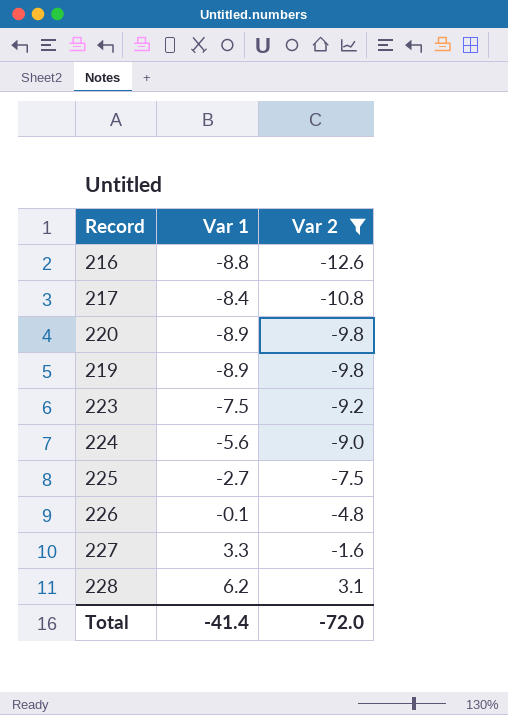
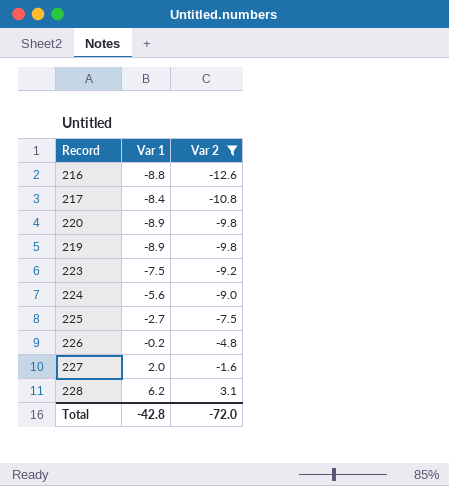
226 | Var 1: -0.1 -> -0.2
227 | Var 1: 3.3 -> 2.0
Total | Var 1: -41.4 -> -42.8

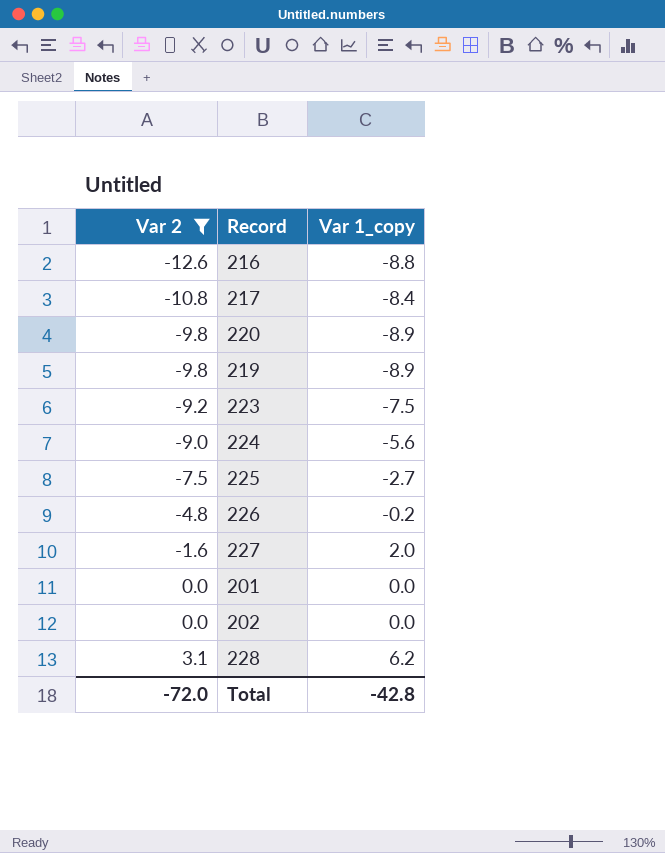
column Var 2 | position: 3 -> 1
column name: Var 1 -> Var 1_copy
row 201: none -> 0.0 | 0.0
row 202: none -> 0.0 | 0.0

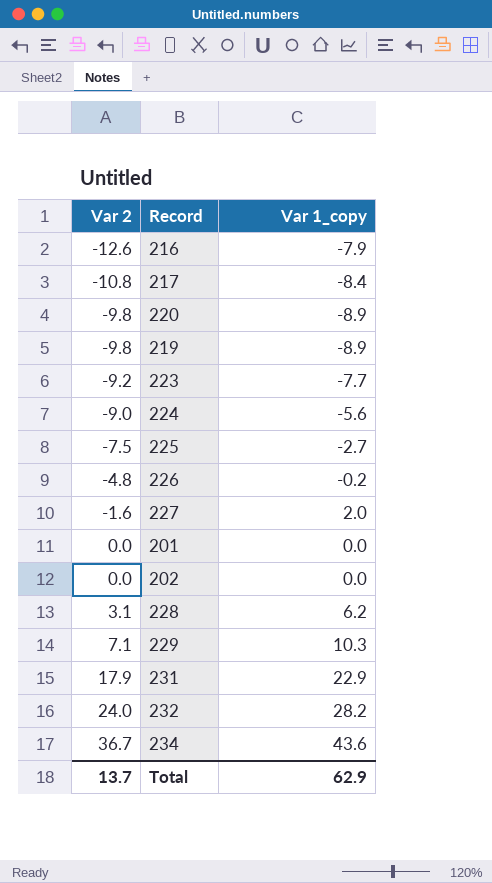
filter: Var 2 <= 3.1 -> none
216 | Var 1_copy: -8.8 -> -7.9
223 | Var 1_copy: -7.5 -> -7.7
Total | Var 2: -72.0 -> 13.7
Total | Var 1_copy: -42.8 -> 62.9

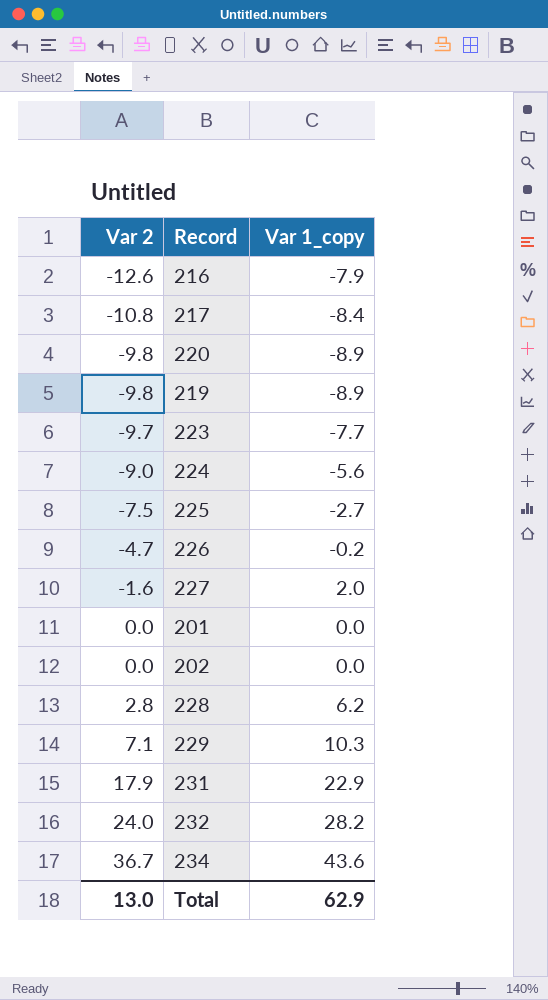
223 | Var 2: -9.2 -> -9.7
226 | Var 2: -4.8 -> -4.7
228 | Var 2: 3.1 -> 2.8
Total | Var 2: 13.7 -> 13.0

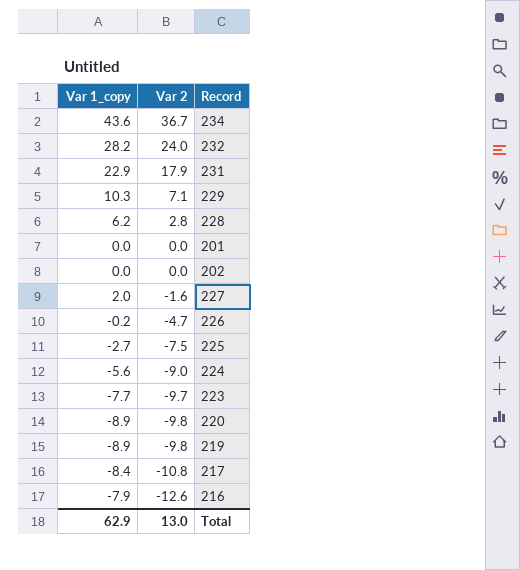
row order: Var 2 ascending -> Var 2 descending
column Var 1_copy | position: 3 -> 1

